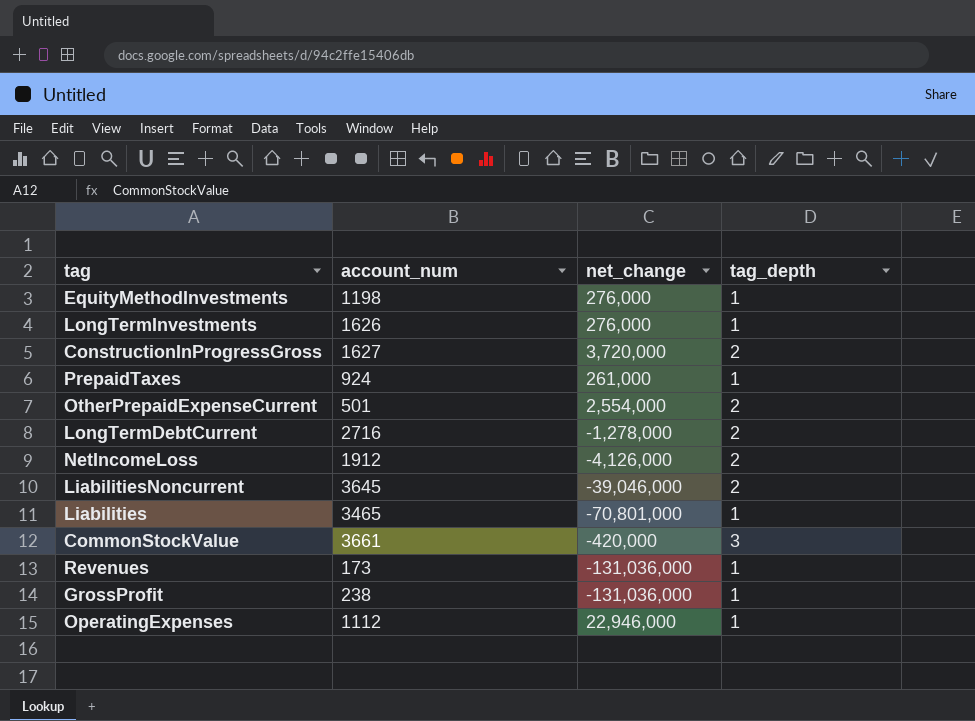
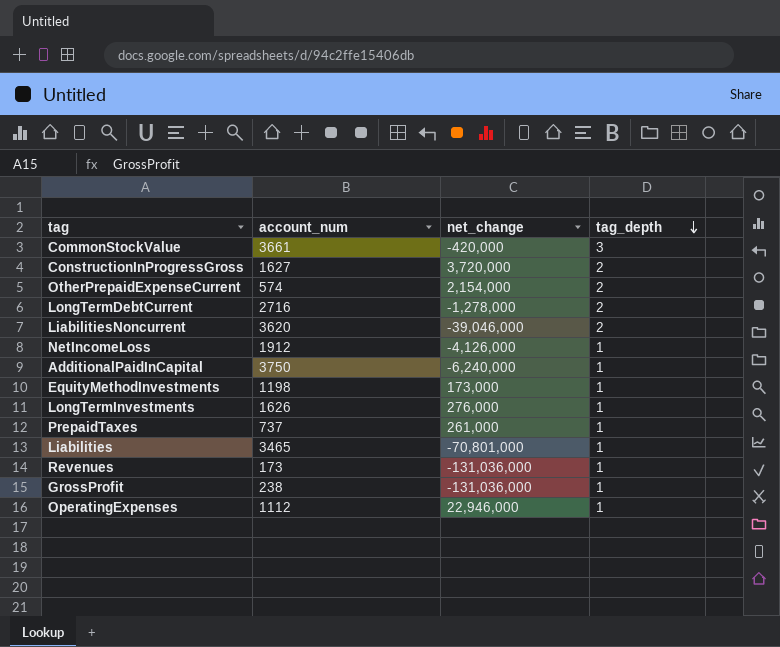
row order: none -> tag_depth descending
OtherPrepaidExpenseCurrent | account_num: 501 -> 574
OtherPrepaidExpenseCurrent | net_change: 2,554,000 -> 2,154,000
LiabilitiesNoncurrent | account_num: 3645 -> 3620
NetIncomeLoss | tag_depth: 2 -> 1
row AdditionalPaidInCapital: none -> 3750 | -6,240,000 | 1
EquityMethodInvestments | net_change: 276,000 -> 173,000
PrepaidTaxes | account_num: 924 -> 737

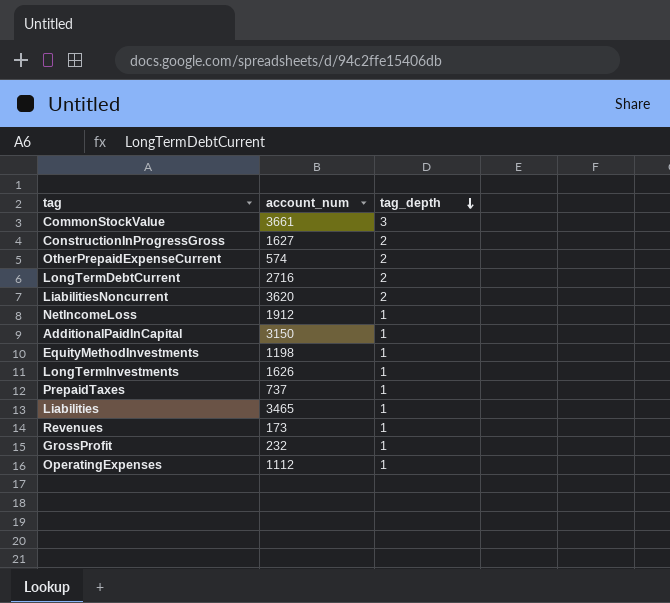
column net_change | position: 3 -> none
AdditionalPaidInCapital | account_num: 3750 -> 3150
GrossProfit | account_num: 238 -> 232

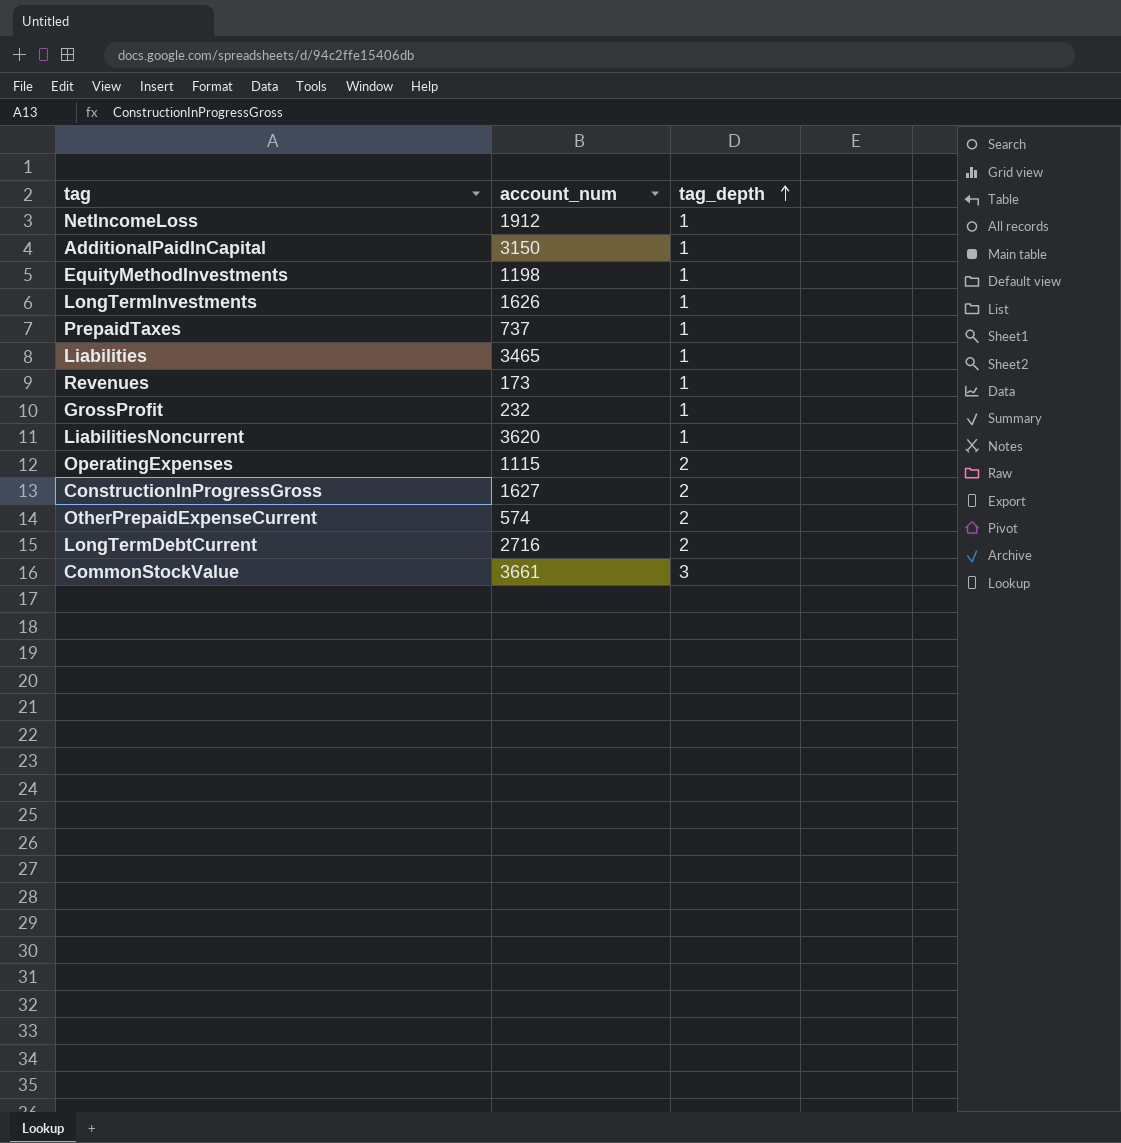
row order: tag_depth descending -> tag_depth ascending
LiabilitiesNoncurrent | tag_depth: 2 -> 1
OperatingExpenses | account_num: 1112 -> 1115
OperatingExpenses | tag_depth: 1 -> 2

